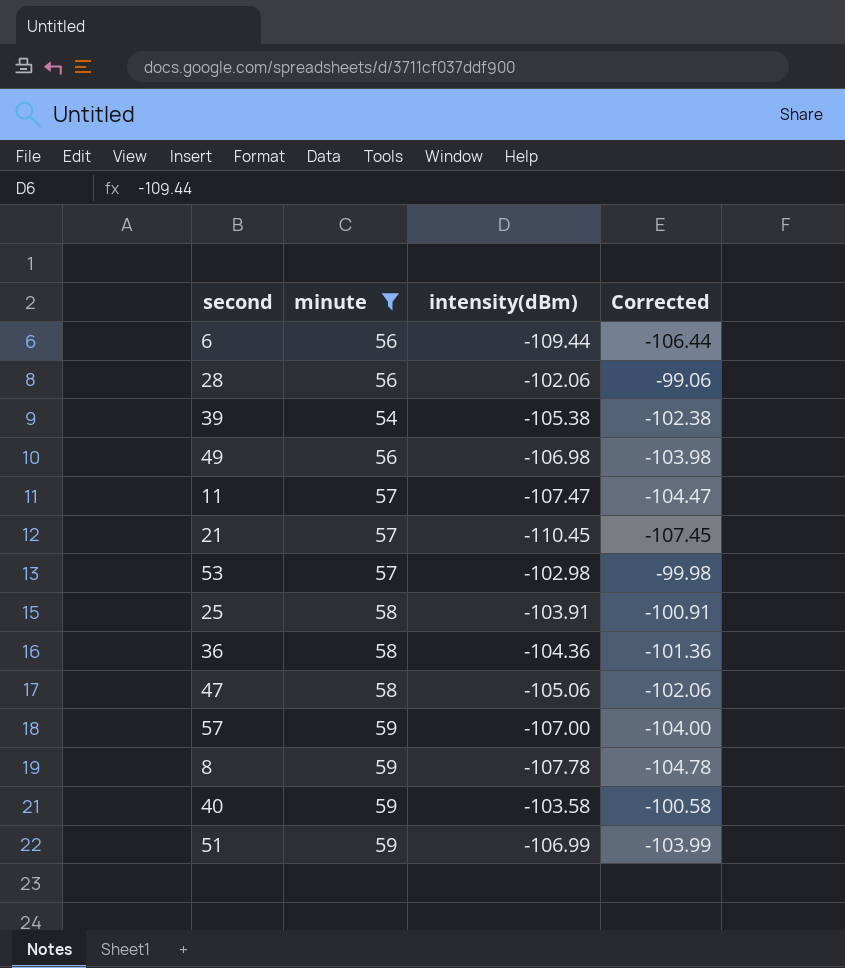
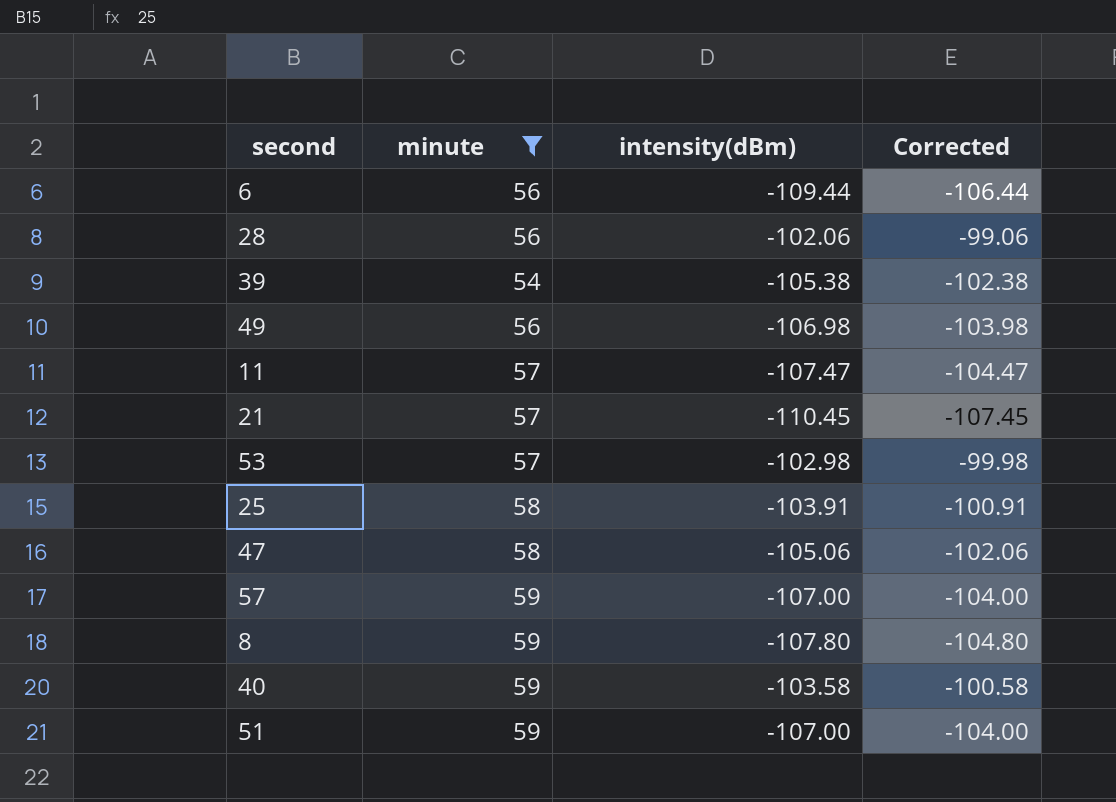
row 36: 58 | -104.36 | -101.36 -> none
8 | intensity(dBm): -107.78 -> -107.80
8 | Corrected: -104.78 -> -104.80
51 | intensity(dBm): -106.99 -> -107.00
51 | Corrected: -103.99 -> -104.00

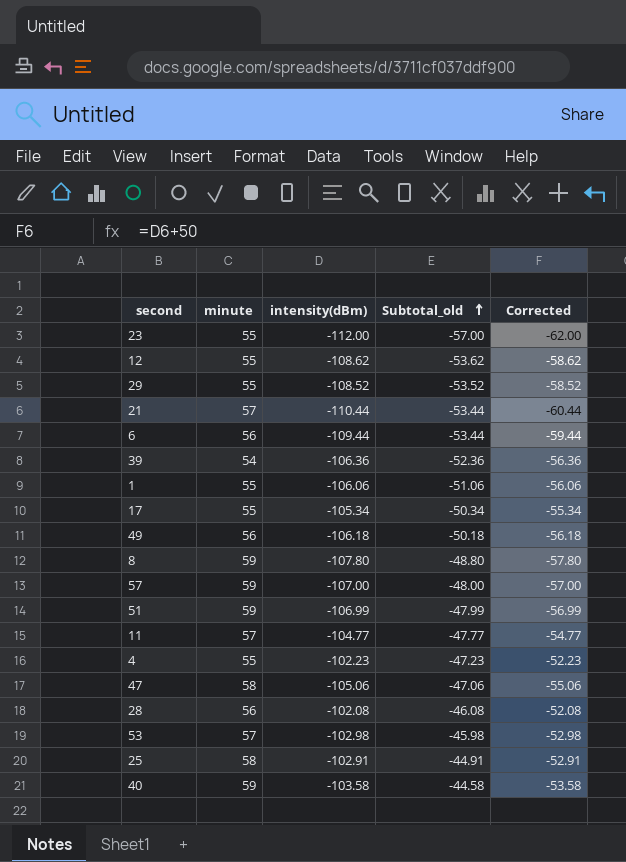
filter: minute != 55 -> none
row order: none -> Subtotal_old ascending
column Subtotal_old | formula: none -> [minute] + [intensity(dBm)]
column Corrected | formula: [intensity(dBm)] + 3 -> [intensity(dBm)] + 50
21 | intensity(dBm): -110.45 -> -110.44
39 | intensity(dBm): -105.38 -> -106.36
49 | intensity(dBm): -106.98 -> -106.18
51 | intensity(dBm): -107.00 -> -106.99
11 | intensity(dBm): -107.47 -> -104.77
28 | intensity(dBm): -102.06 -> -102.08
25 | intensity(dBm): -103.91 -> -102.91

